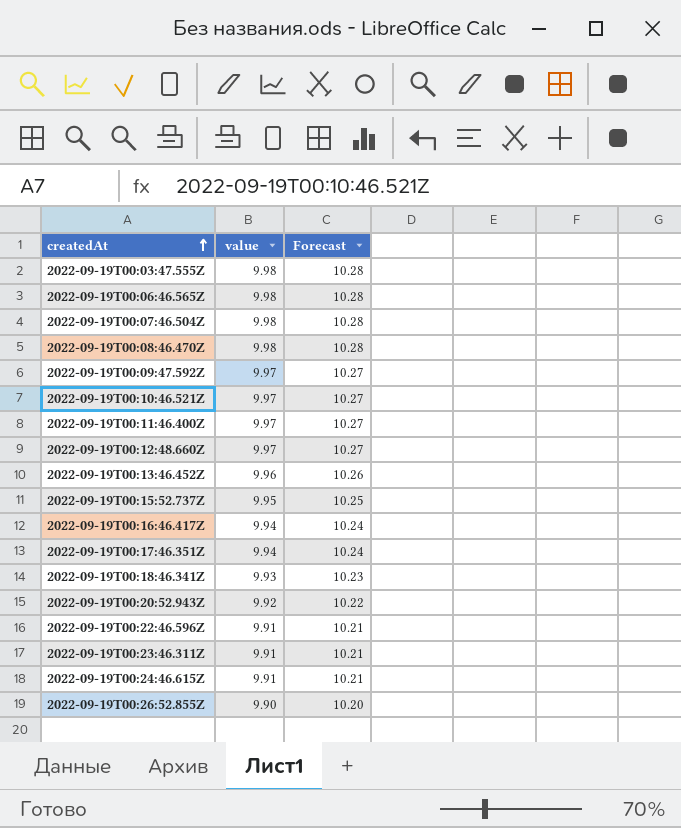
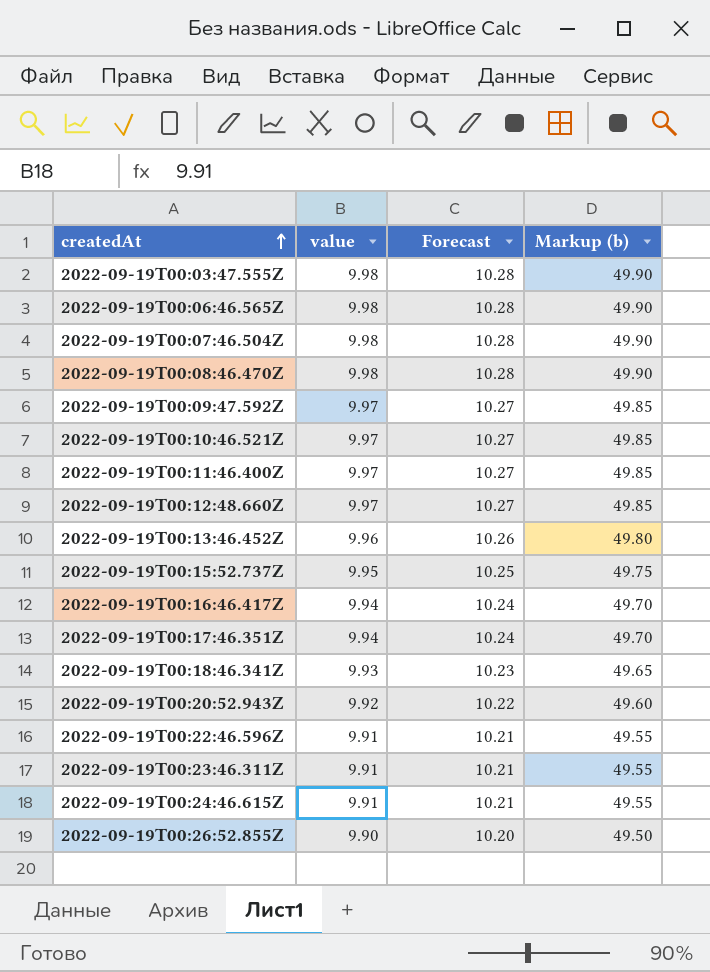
column Markup (b) | formula: none -> [value] * 5

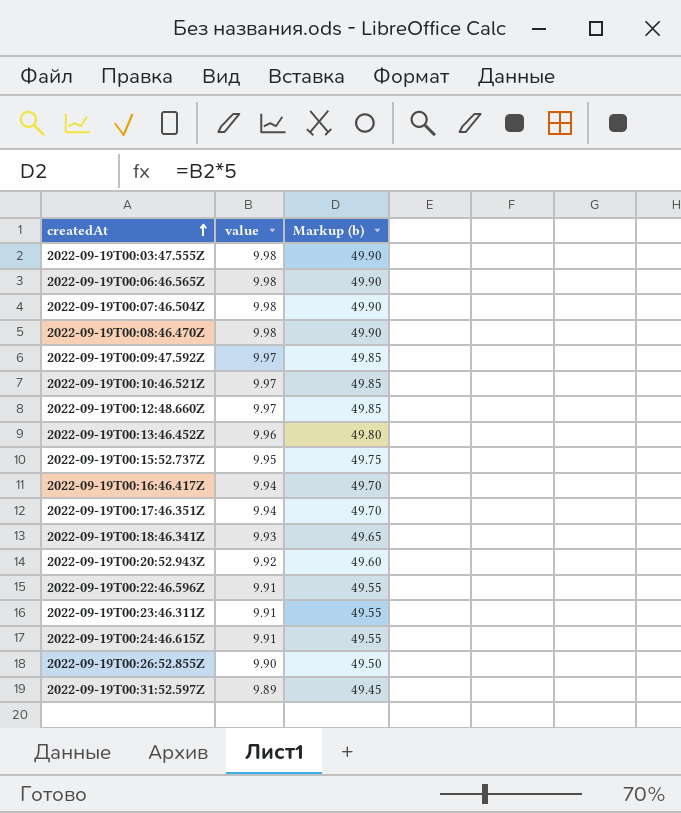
column Forecast | formula: [value] * 1.03 -> none
row 2022-09-19T00:11:46.400Z: 9.97 | 10.27 | 49.85 -> none
row 2022-09-19T00:31:52.597Z: none -> 9.89 | 49.45

